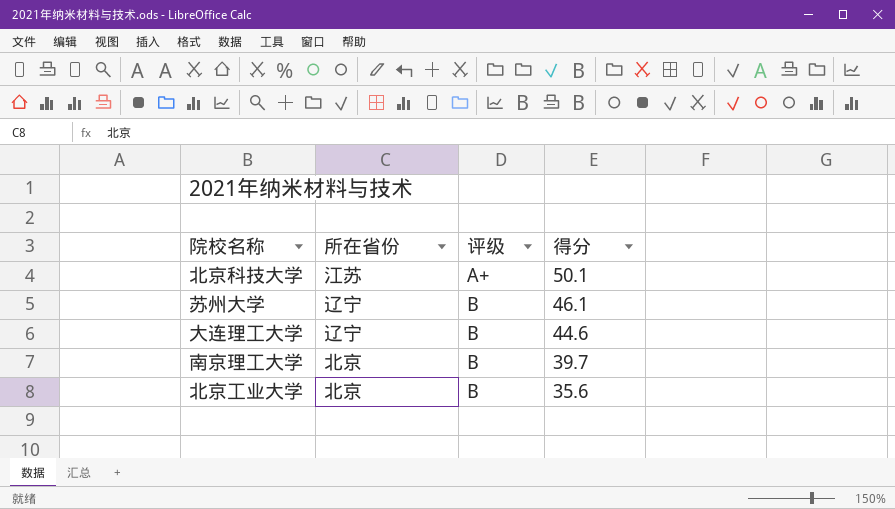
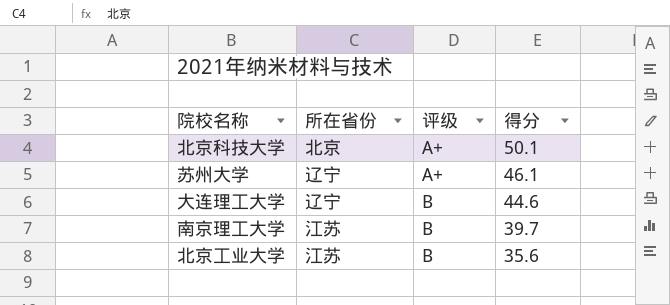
北京科技大学 | 所在省份: 江苏 -> 北京
苏州大学 | 评级: B -> A+
南京理工大学 | 所在省份: 北京 -> 江苏
北京工业大学 | 所在省份: 北京 -> 江苏

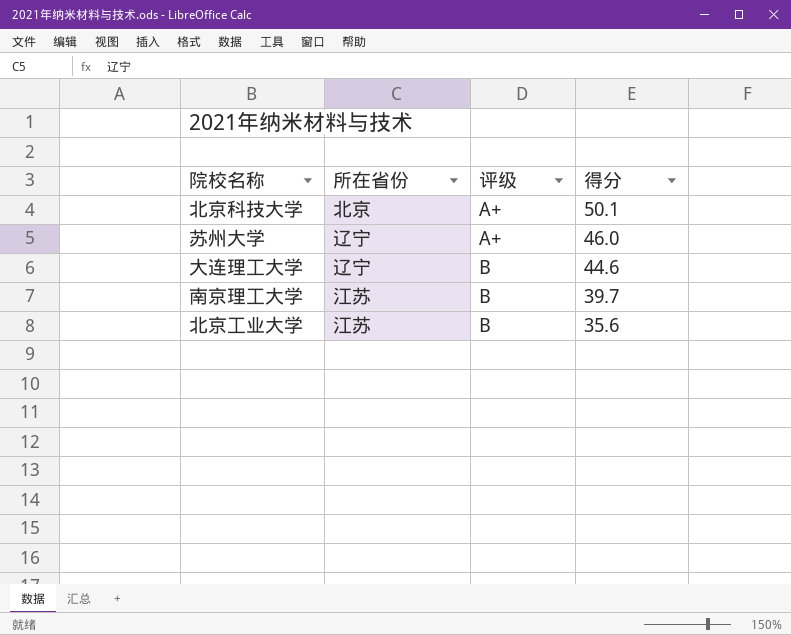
苏州大学 | 得分: 46.1 -> 46.0

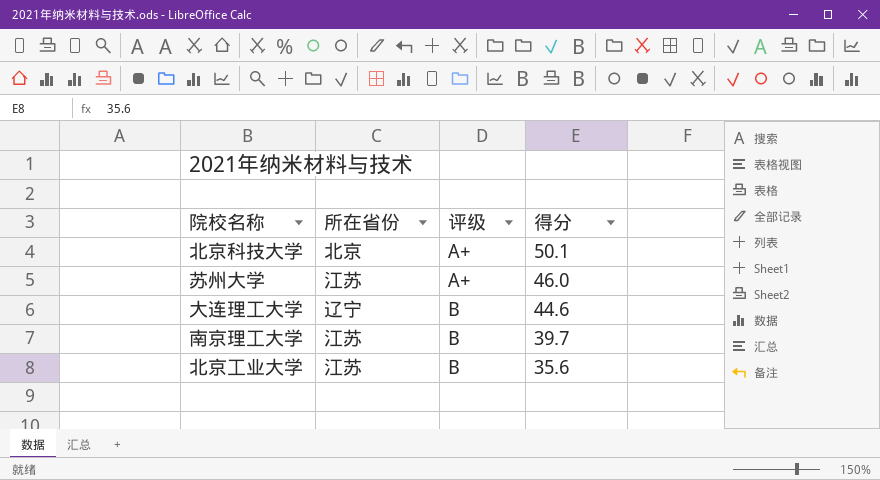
苏州大学 | 所在省份: 辽宁 -> 江苏

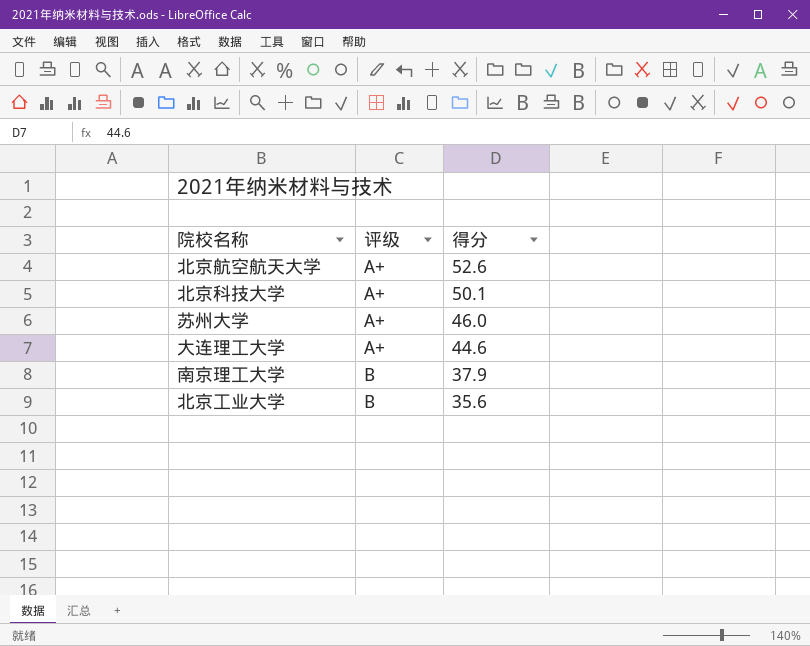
column 所在省份 | position: 2 -> none
row 北京航空航天大学: none -> A+ | 52.6
大连理工大学 | 评级: B -> A+
南京理工大学 | 得分: 39.7 -> 37.9

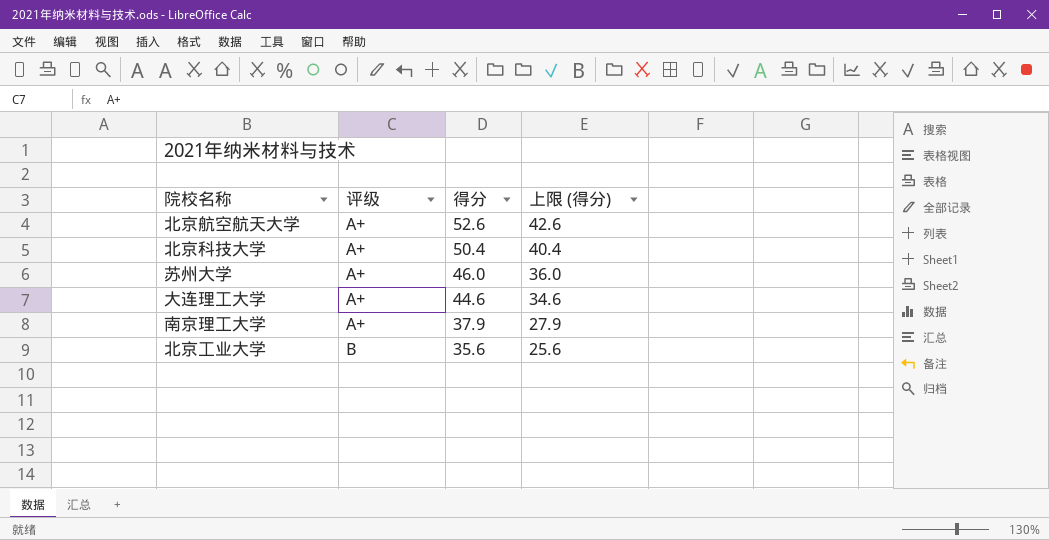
column 上限 (得分) | formula: none -> [得分] - 10
北京科技大学 | 得分: 50.1 -> 50.4
南京理工大学 | 评级: B -> A+

